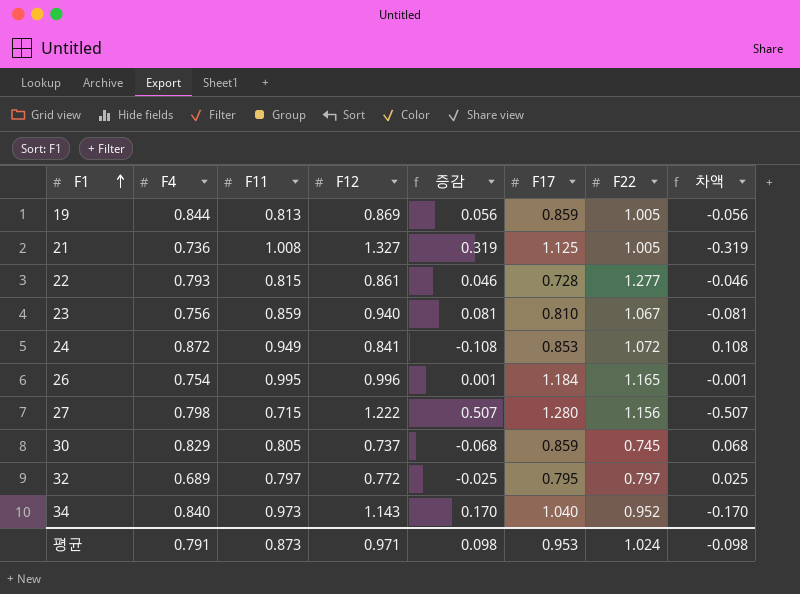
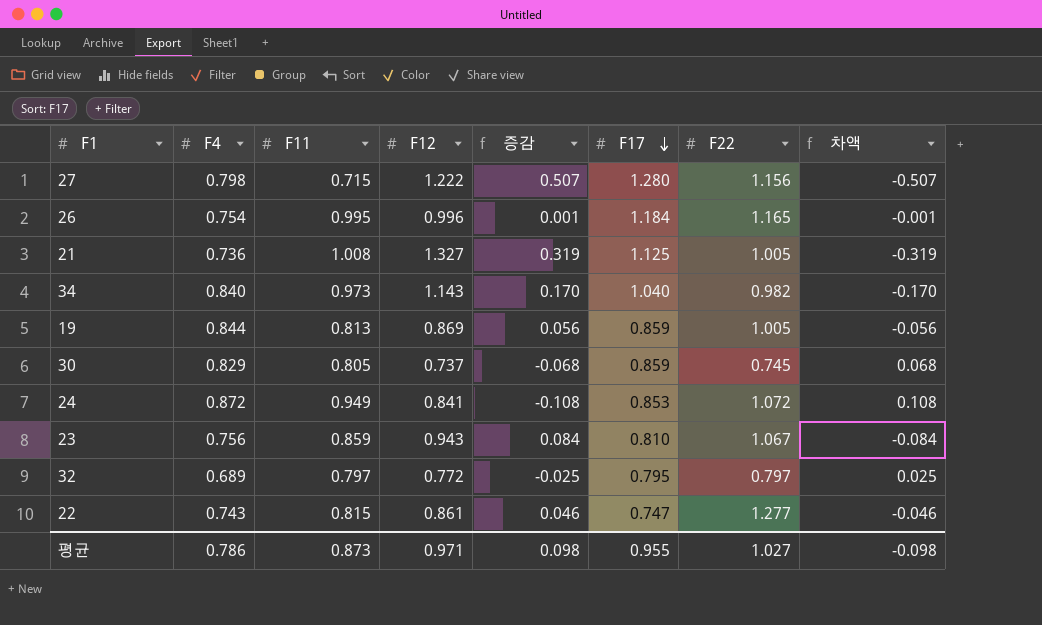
row order: F1 ascending -> F17 descending
34 | F22: 0.952 -> 0.982
23 | F12: 0.940 -> 0.943
23 | 증감: 0.081 -> 0.084
23 | 차액: -0.081 -> -0.084
22 | F4: 0.793 -> 0.743
22 | F17: 0.728 -> 0.747
평균 | F4: 0.791 -> 0.786
평균 | F17: 0.953 -> 0.955
평균 | F22: 1.024 -> 1.027

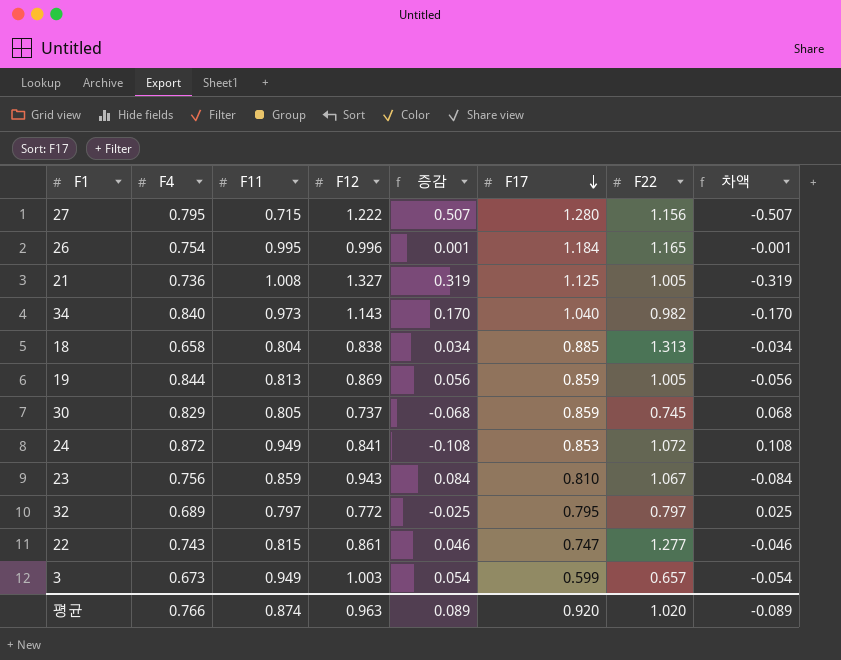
27 | F4: 0.798 -> 0.795
row 18: none -> 0.658 | 0.804 | 0.838 | 0.034 | 0.885 | 1.313 | -0.034
row 3: none -> 0.673 | 0.949 | 1.003 | 0.054 | 0.599 | 0.657 | -0.054
평균 | F4: 0.786 -> 0.766
평균 | F11: 0.873 -> 0.874
평균 | F12: 0.971 -> 0.963
평균 | 증감: 0.098 -> 0.089
평균 | F17: 0.955 -> 0.920
평균 | F22: 1.027 -> 1.020
평균 | 차액: -0.098 -> -0.089

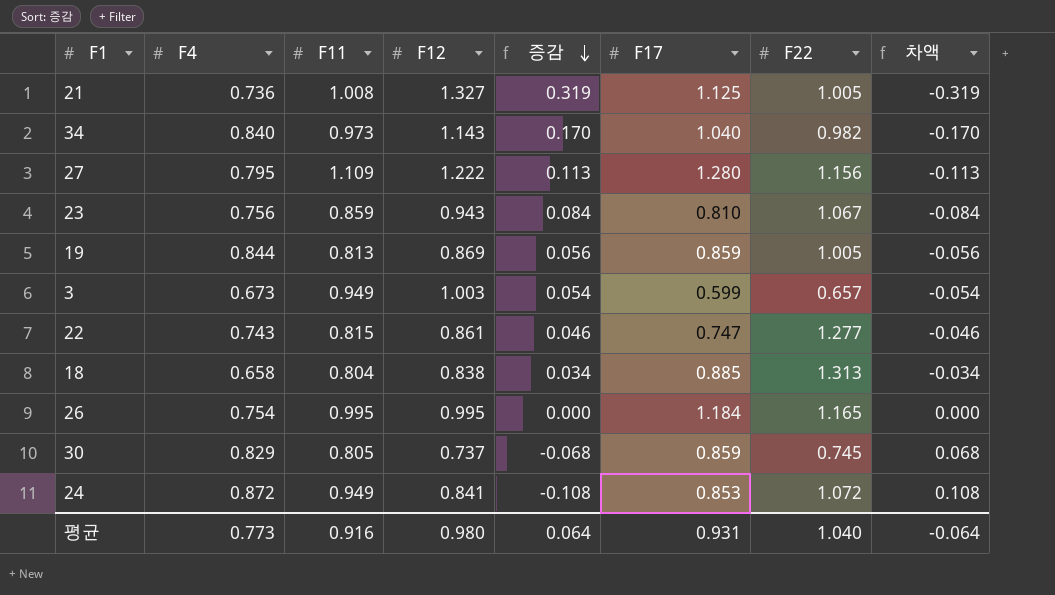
row order: F17 descending -> 증감 descending
row 32: 0.689 | 0.797 | 0.772 | -0.025 | 0.795 | 0.797 | 0.025 -> none
27 | F11: 0.715 -> 1.109
27 | 증감: 0.507 -> 0.113
27 | 차액: -0.507 -> -0.113
26 | F12: 0.996 -> 0.995
26 | 증감: 0.001 -> 0.000
26 | 차액: -0.001 -> 0.000
평균 | F4: 0.766 -> 0.773
평균 | F11: 0.874 -> 0.916
평균 | F12: 0.963 -> 0.980
평균 | 증감: 0.089 -> 0.064
평균 | F17: 0.920 -> 0.931
평균 | F22: 1.020 -> 1.040
평균 | 차액: -0.089 -> -0.064

